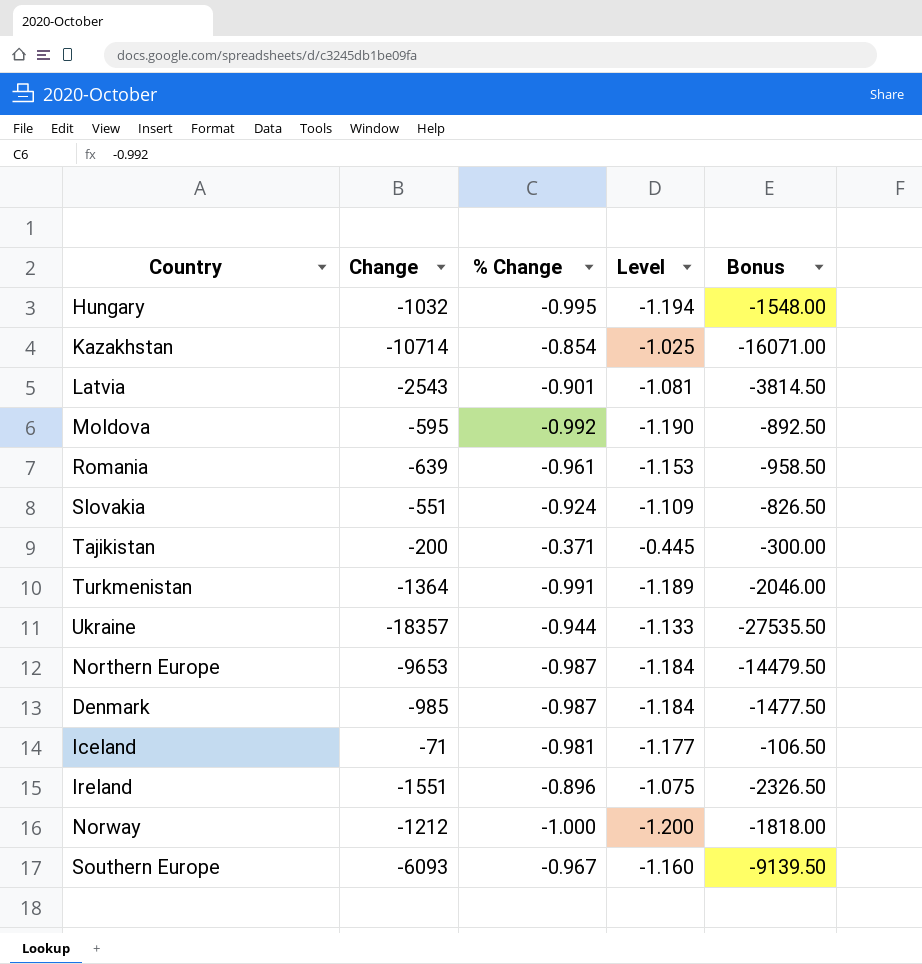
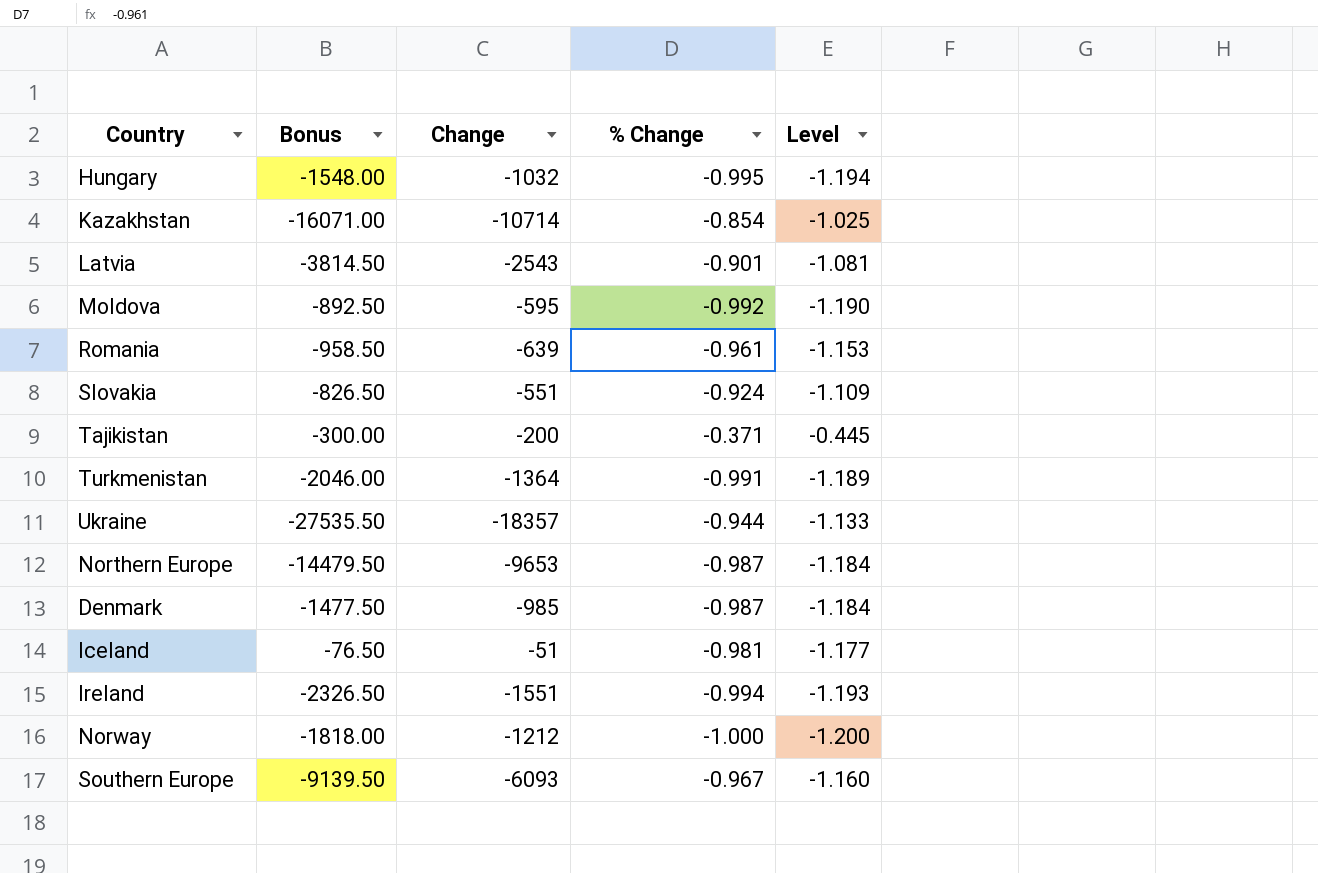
column Bonus | position: 5 -> 2
Iceland | Bonus: -106.50 -> -76.50
Iceland | Change: -71 -> -51
Ireland | % Change: -0.896 -> -0.994
Ireland | Level: -1.075 -> -1.193

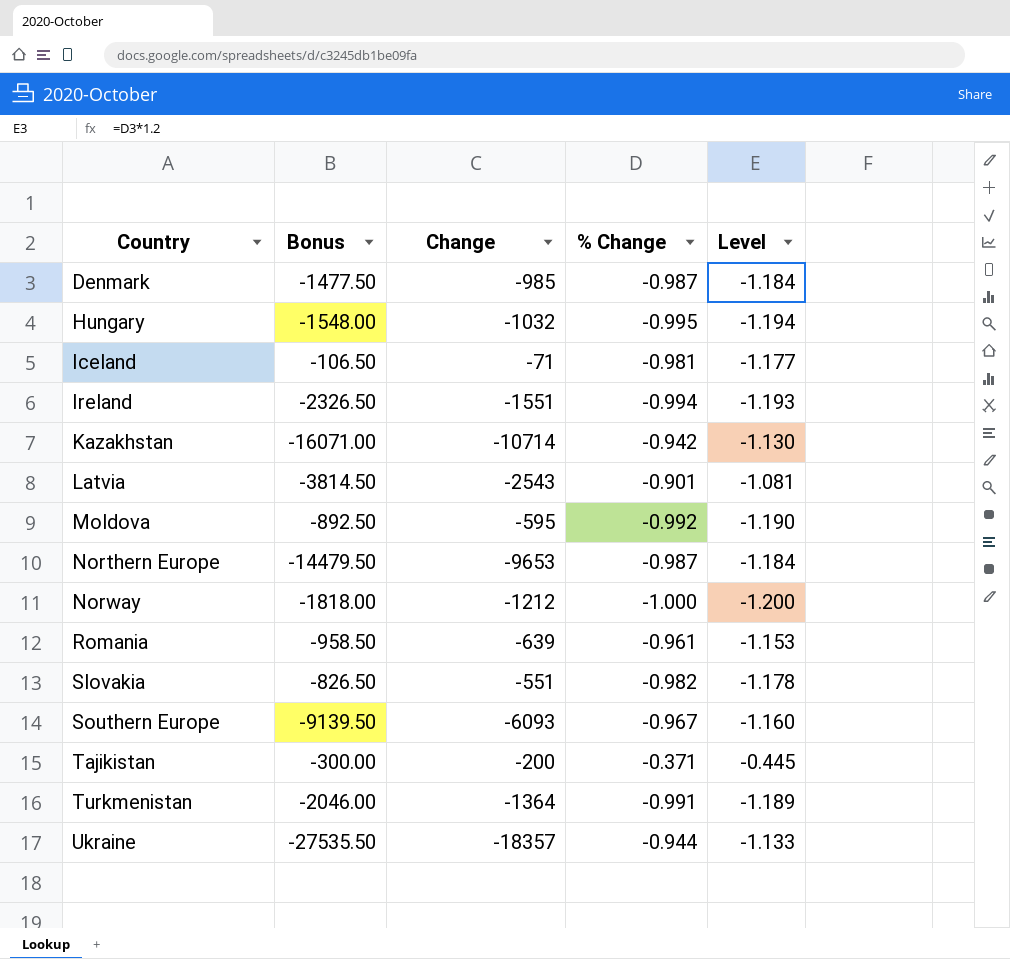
row order: none -> Country ascending
Iceland | Bonus: -76.50 -> -106.50
Iceland | Change: -51 -> -71
Kazakhstan | % Change: -0.854 -> -0.942
Kazakhstan | Level: -1.025 -> -1.130
Slovakia | % Change: -0.924 -> -0.982
Slovakia | Level: -1.109 -> -1.178

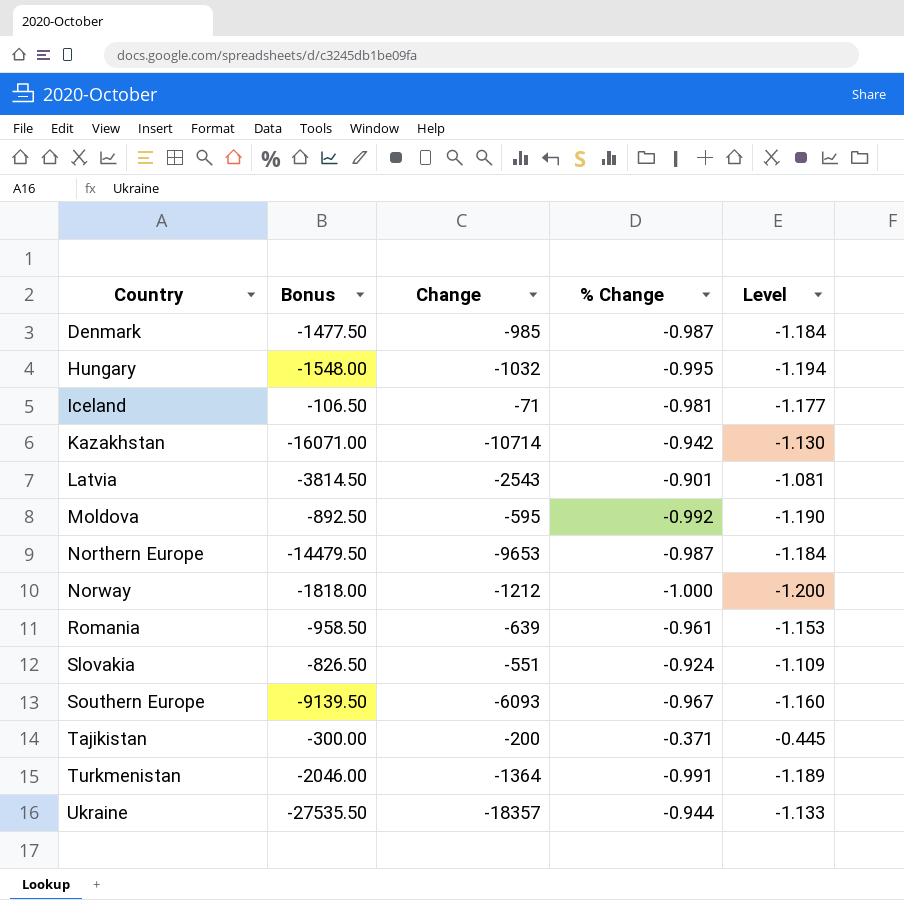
row Ireland: -2326.50 | -1551 | -0.994 | -1.193 -> none
Slovakia | % Change: -0.982 -> -0.924
Slovakia | Level: -1.178 -> -1.109

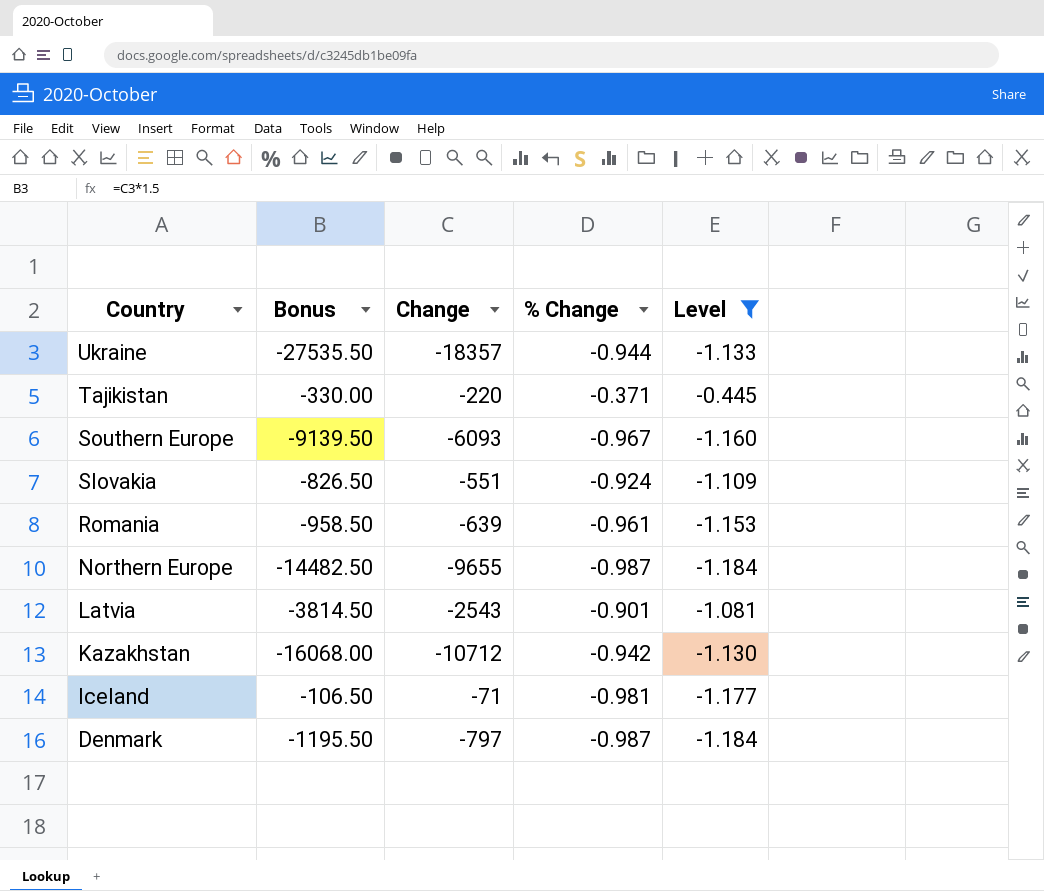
filter: none -> Level >= -1.184
row order: Country ascending -> Country descending
Tajikistan | Bonus: -300.00 -> -330.00
Tajikistan | Change: -200 -> -220
Northern Europe | Bonus: -14479.50 -> -14482.50
Northern Europe | Change: -9653 -> -9655
Kazakhstan | Bonus: -16071.00 -> -16068.00
Kazakhstan | Change: -10714 -> -10712
Denmark | Bonus: -1477.50 -> -1195.50
Denmark | Change: -985 -> -797

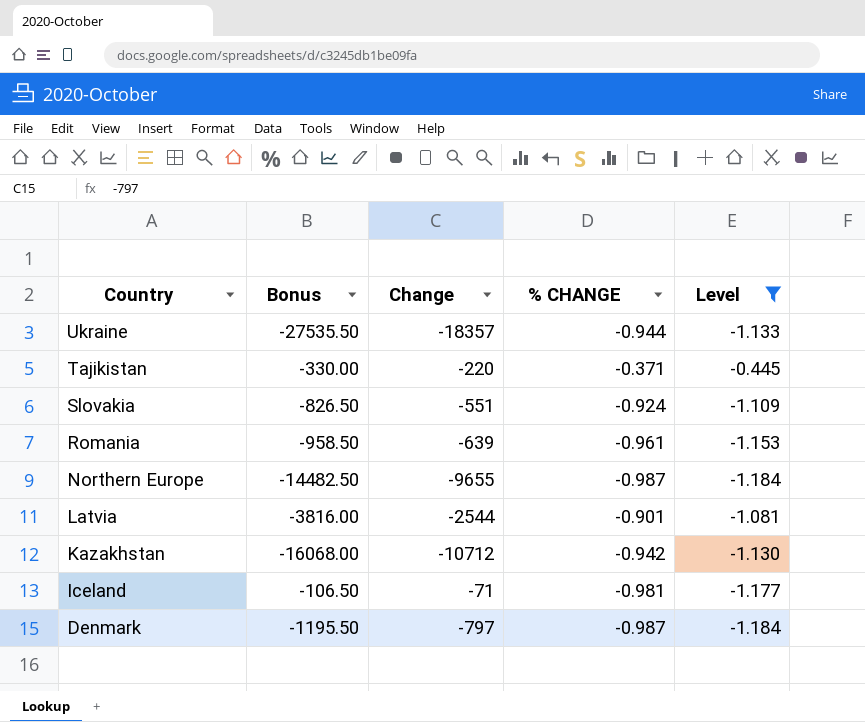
column name: % Change -> % CHANGE
row Southern Europe: -9139.50 | -6093 | -0.967 | -1.160 -> none
Latvia | Bonus: -3814.50 -> -3816.00
Latvia | Change: -2543 -> -2544

